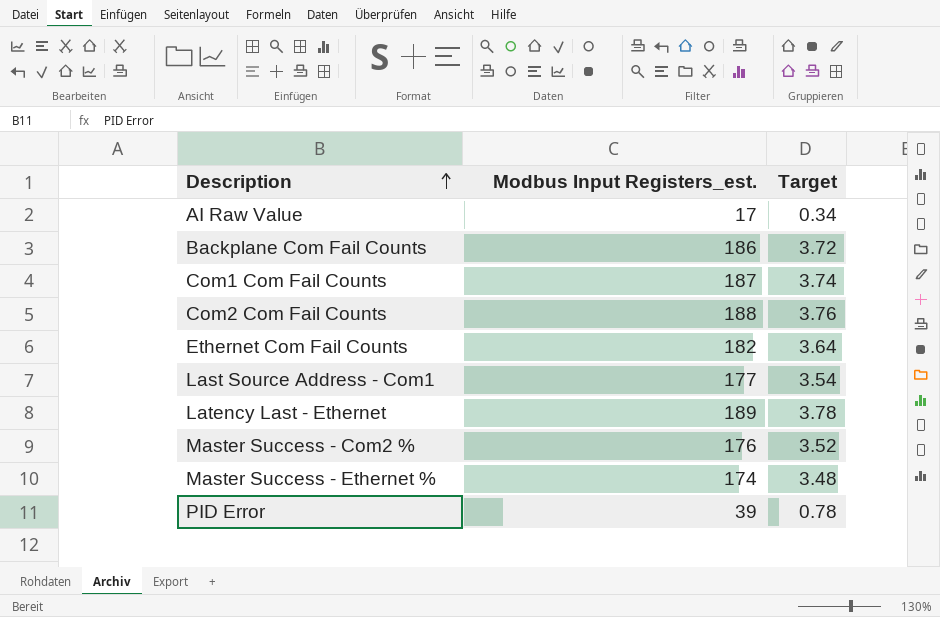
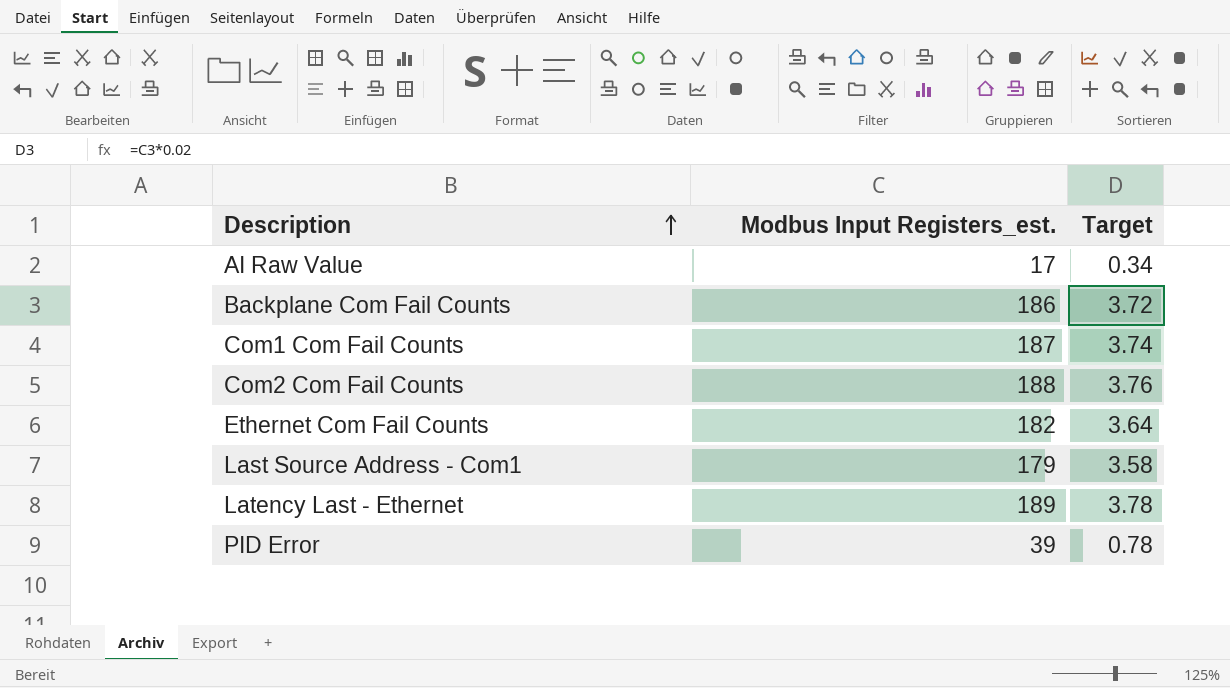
row Master Success - Com2 %: 176 | 3.52 -> none
row Master Success - Ethernet %: 174 | 3.48 -> none
Last Source Address - Com1 | Modbus Input Registers_est.: 177 -> 179
Last Source Address - Com1 | Target: 3.54 -> 3.58

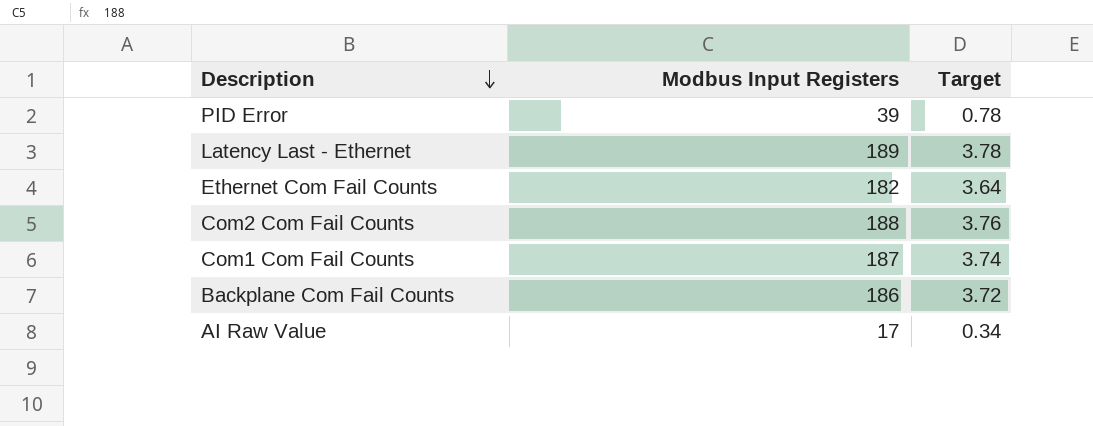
row order: Description ascending -> Description descending
column name: Modbus Input Registers_est. -> Modbus Input Registers
row Last Source Address - Com1: 179 | 3.58 -> none

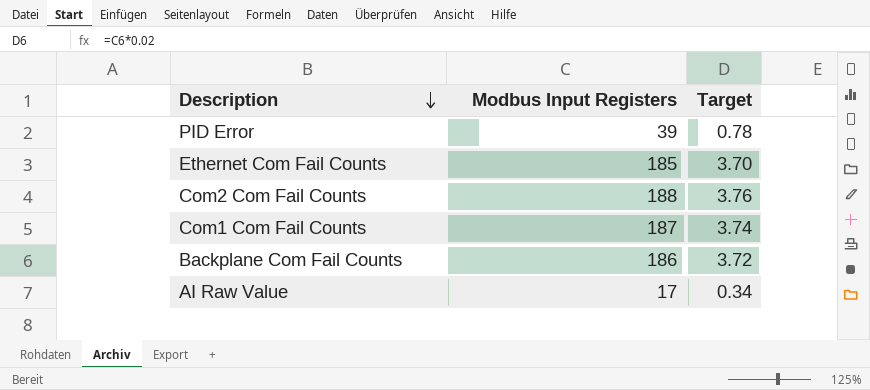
row Latency Last - Ethernet: 189 | 3.78 -> none
Ethernet Com Fail Counts | Modbus Input Registers: 182 -> 185
Ethernet Com Fail Counts | Target: 3.64 -> 3.70

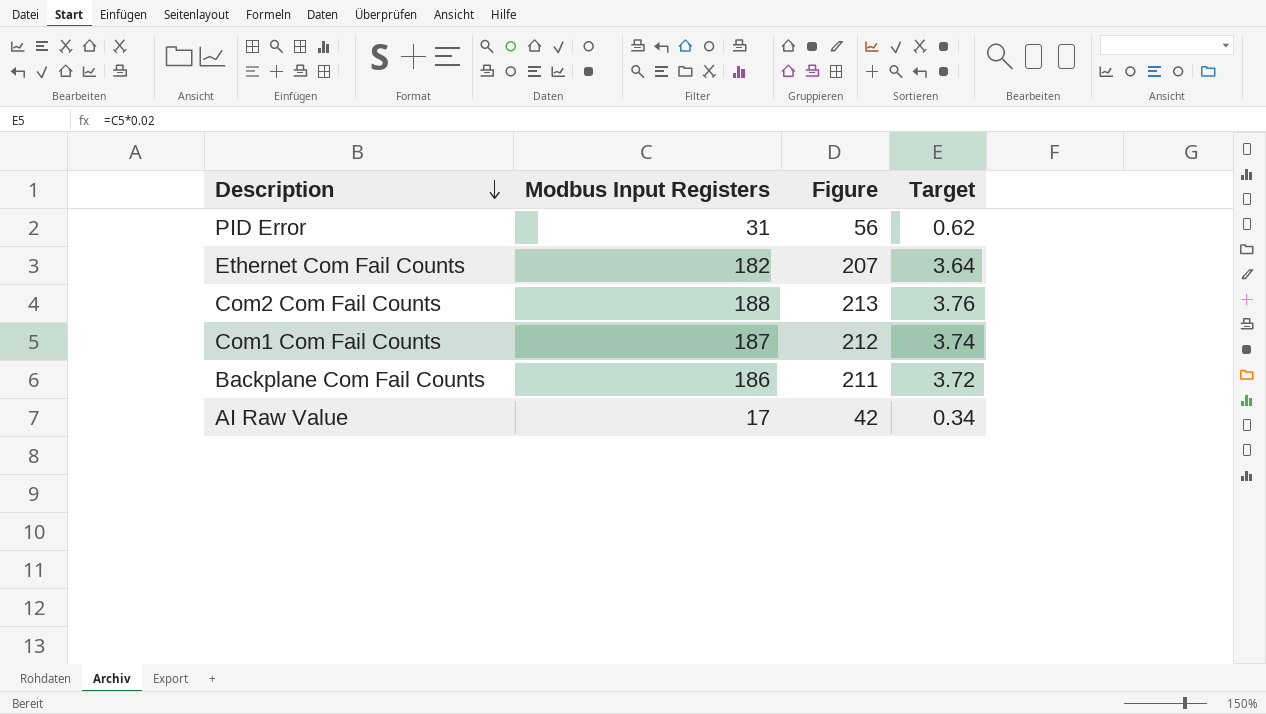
column Figure | formula: none -> [Modbus Input Registers] + 25
PID Error | Modbus Input Registers: 39 -> 31
PID Error | Target: 0.78 -> 0.62
Ethernet Com Fail Counts | Modbus Input Registers: 185 -> 182
Ethernet Com Fail Counts | Target: 3.70 -> 3.64

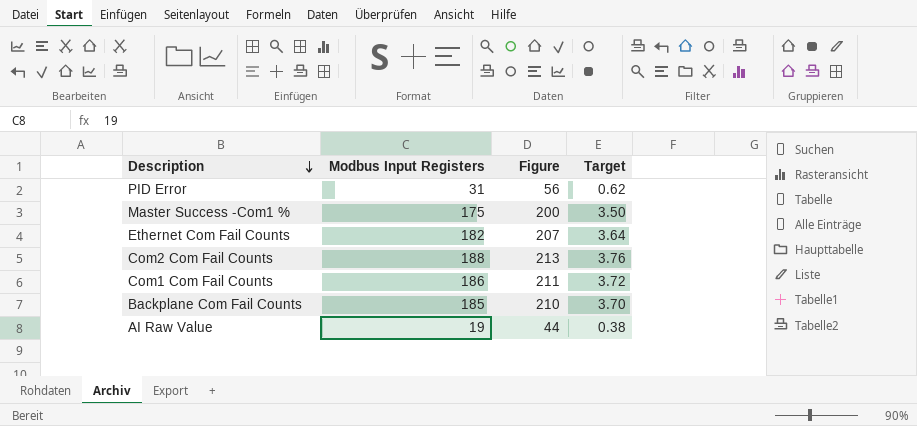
row Master Success -Com1 %: none -> 175 | 200 | 3.50
Com1 Com Fail Counts | Modbus Input Registers: 187 -> 186
Com1 Com Fail Counts | Figure: 212 -> 211
Com1 Com Fail Counts | Target: 3.74 -> 3.72
Backplane Com Fail Counts | Modbus Input Registers: 186 -> 185
Backplane Com Fail Counts | Figure: 211 -> 210
Backplane Com Fail Counts | Target: 3.72 -> 3.70
AI Raw Value | Modbus Input Registers: 17 -> 19
AI Raw Value | Figure: 42 -> 44
AI Raw Value | Target: 0.34 -> 0.38

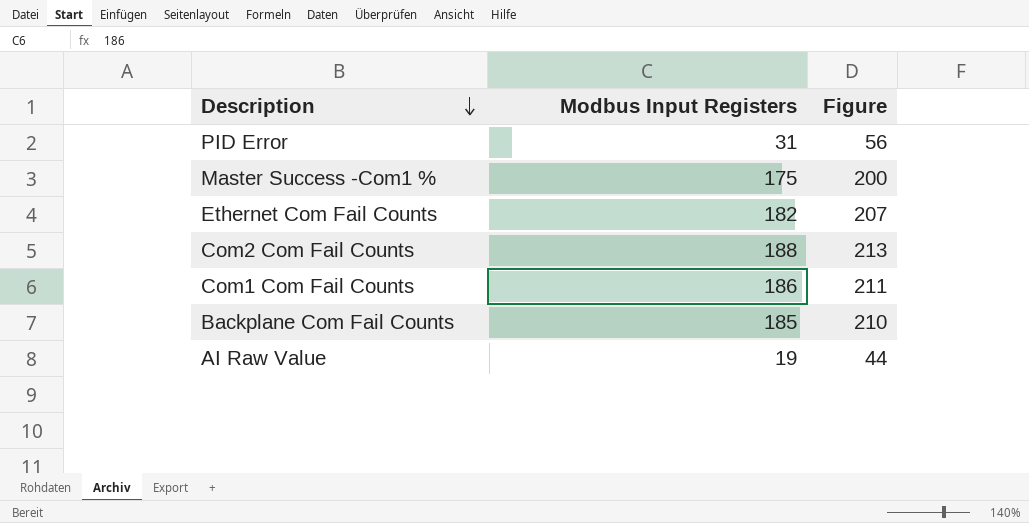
column Target | formula: [Modbus Input Registers] * 0.02 -> none

